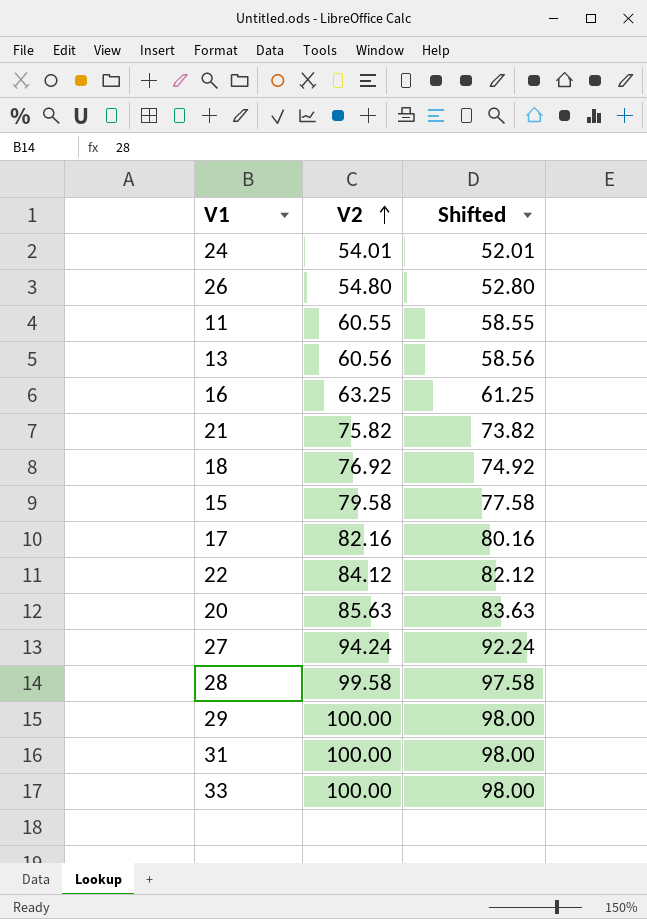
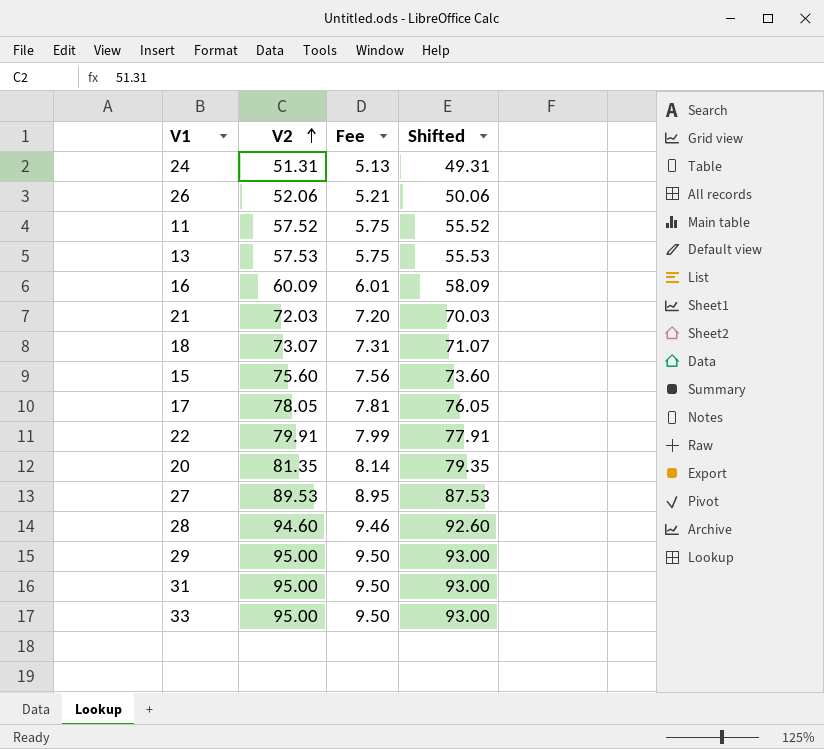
column Fee | formula: none -> [V2] * 0.1
24 | V2: 54.01 -> 51.31
24 | Shifted: 52.01 -> 49.31
26 | V2: 54.80 -> 52.06
26 | Shifted: 52.80 -> 50.06
11 | V2: 60.55 -> 57.52
11 | Shifted: 58.55 -> 55.52
13 | V2: 60.56 -> 57.53
13 | Shifted: 58.56 -> 55.53
16 | V2: 63.25 -> 60.09
16 | Shifted: 61.25 -> 58.09
21 | V2: 75.82 -> 72.03
21 | Shifted: 73.82 -> 70.03
18 | V2: 76.92 -> 73.07
18 | Shifted: 74.92 -> 71.07
15 | V2: 79.58 -> 75.60
15 | Shifted: 77.58 -> 73.60
17 | V2: 82.16 -> 78.05
17 | Shifted: 80.16 -> 76.05
22 | V2: 84.12 -> 79.91
22 | Shifted: 82.12 -> 77.91
20 | V2: 85.63 -> 81.35
20 | Shifted: 83.63 -> 79.35
27 | V2: 94.24 -> 89.53
27 | Shifted: 92.24 -> 87.53
28 | V2: 99.58 -> 94.60
28 | Shifted: 97.58 -> 92.60
29 | V2: 100.00 -> 95.00
29 | Shifted: 98.00 -> 93.00
31 | V2: 100.00 -> 95.00
31 | Shifted: 98.00 -> 93.00
33 | V2: 100.00 -> 95.00
33 | Shifted: 98.00 -> 93.00

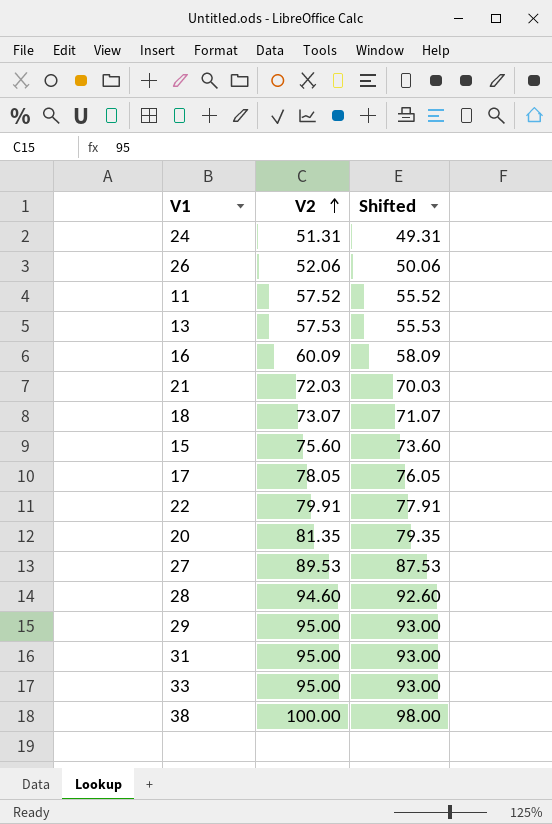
column Fee | formula: [V2] * 0.1 -> none
row 38: none -> 100.00 | 98.00

